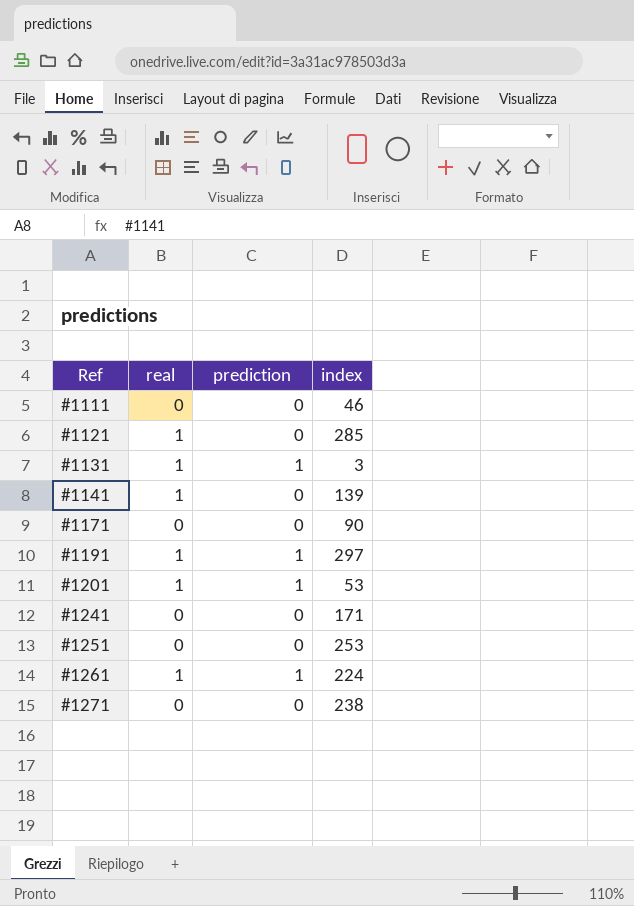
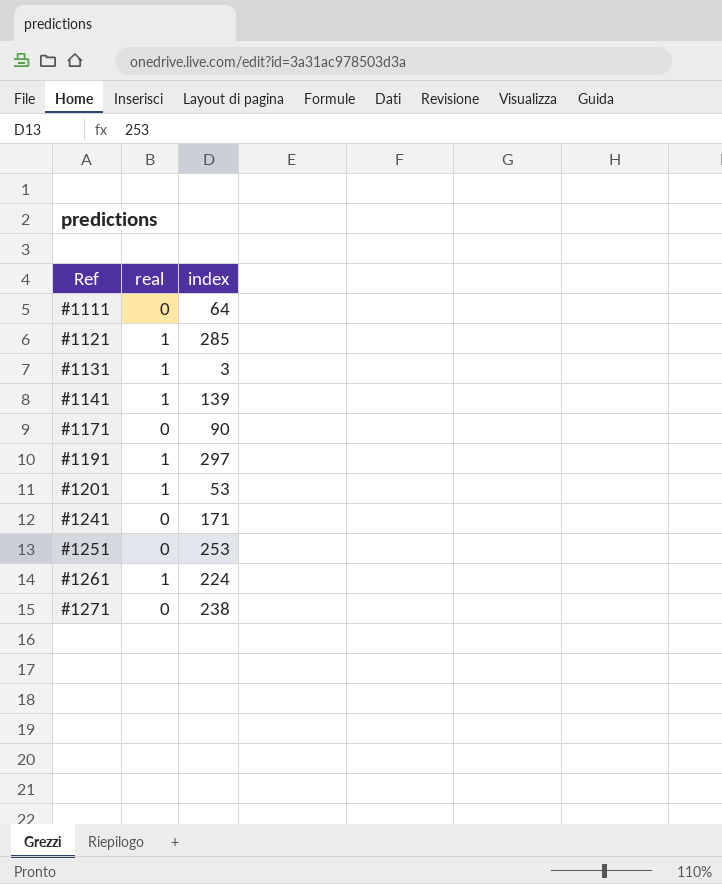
column prediction | position: 3 -> none
#1111 | index: 46 -> 64

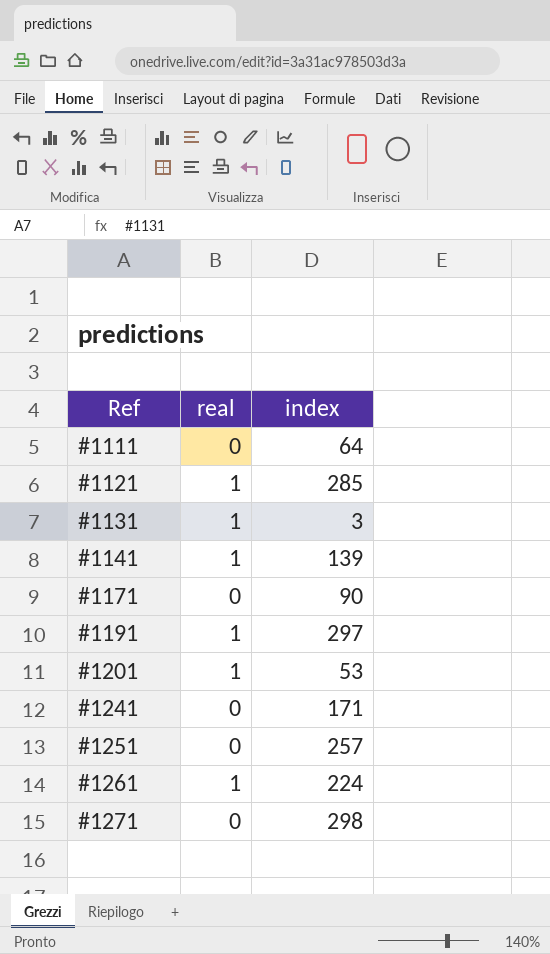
#1251 | index: 253 -> 257
#1271 | index: 238 -> 298

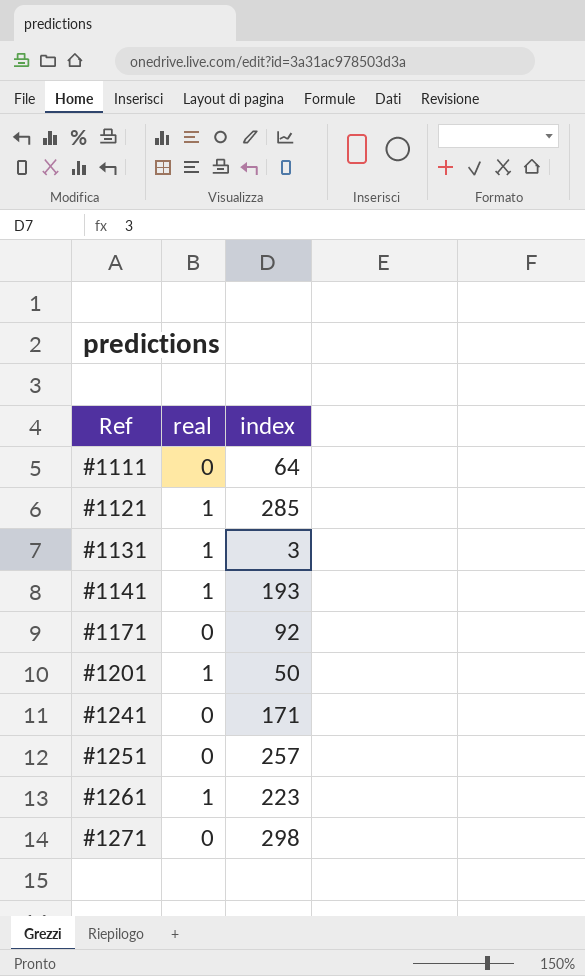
row #1191: 1 | 297 -> none
#1141 | index: 139 -> 193
#1171 | index: 90 -> 92
#1201 | index: 53 -> 50
#1261 | index: 224 -> 223

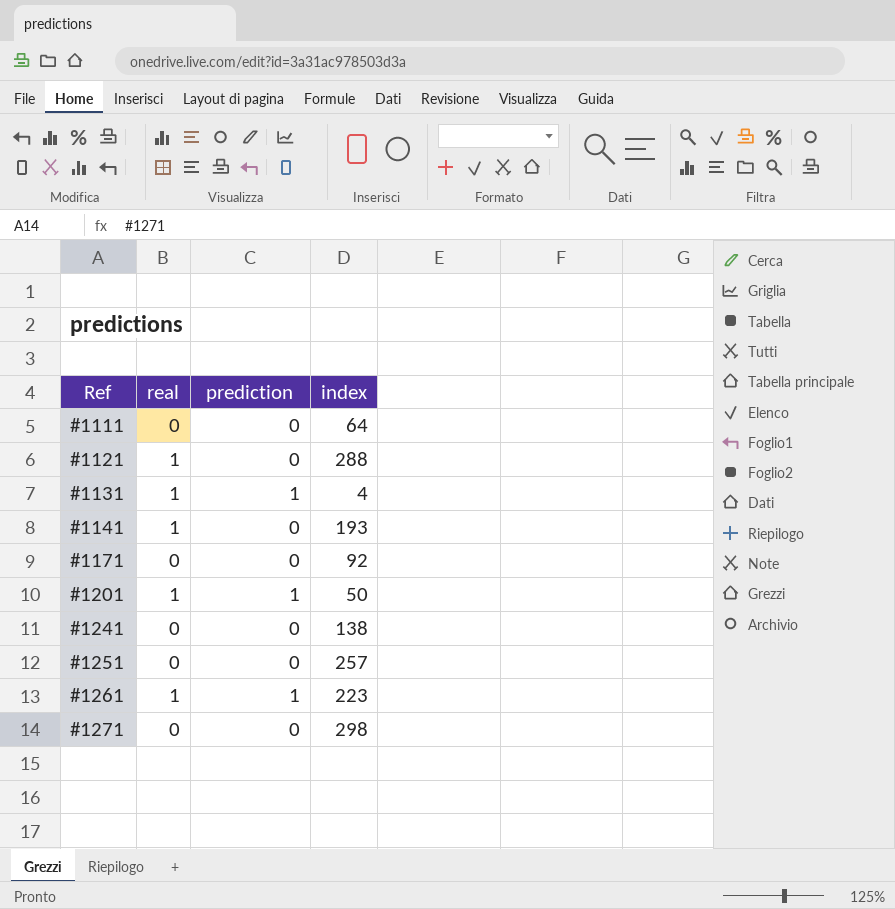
column prediction | position: none -> 3
#1121 | index: 285 -> 288
#1131 | index: 3 -> 4
#1241 | index: 171 -> 138

